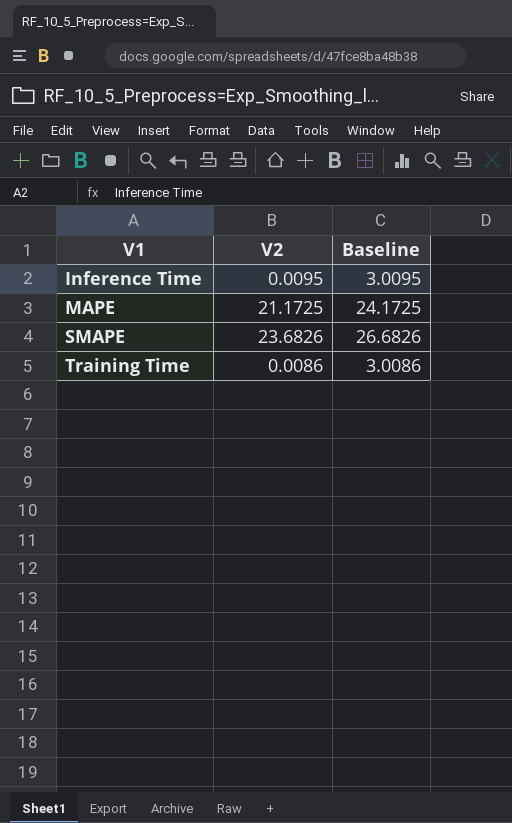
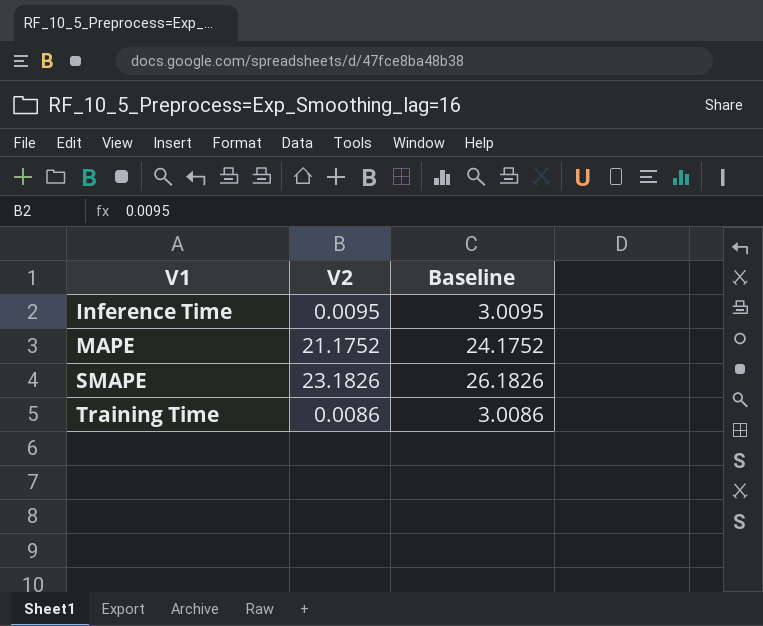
MAPE | V2: 21.1725 -> 21.1752
MAPE | Baseline: 24.1725 -> 24.1752
SMAPE | V2: 23.6826 -> 23.1826
SMAPE | Baseline: 26.6826 -> 26.1826

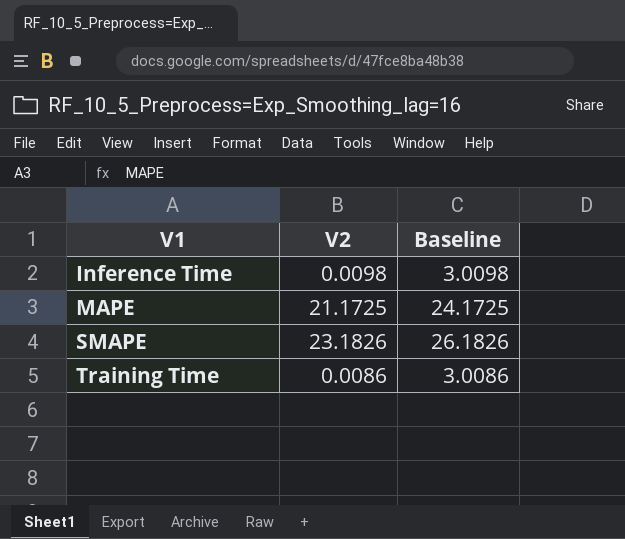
Inference Time | V2: 0.0095 -> 0.0098
Inference Time | Baseline: 3.0095 -> 3.0098
MAPE | V2: 21.1752 -> 21.1725
MAPE | Baseline: 24.1752 -> 24.1725

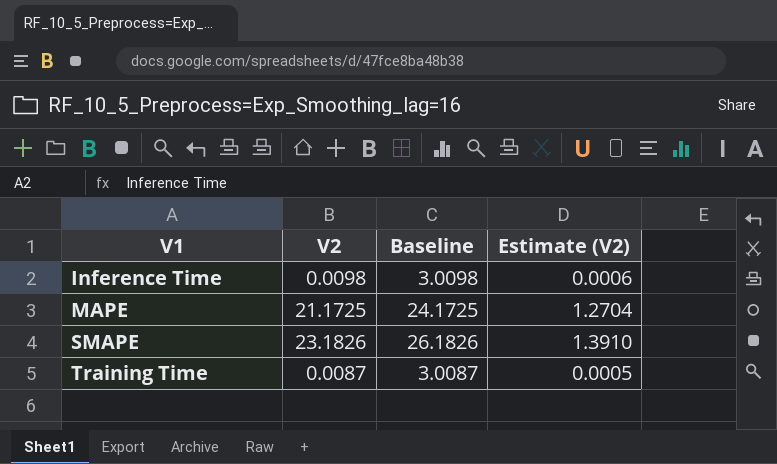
column Estimate (V2) | formula: none -> [V2] * 0.06
Training Time | V2: 0.0086 -> 0.0087
Training Time | Baseline: 3.0086 -> 3.0087

